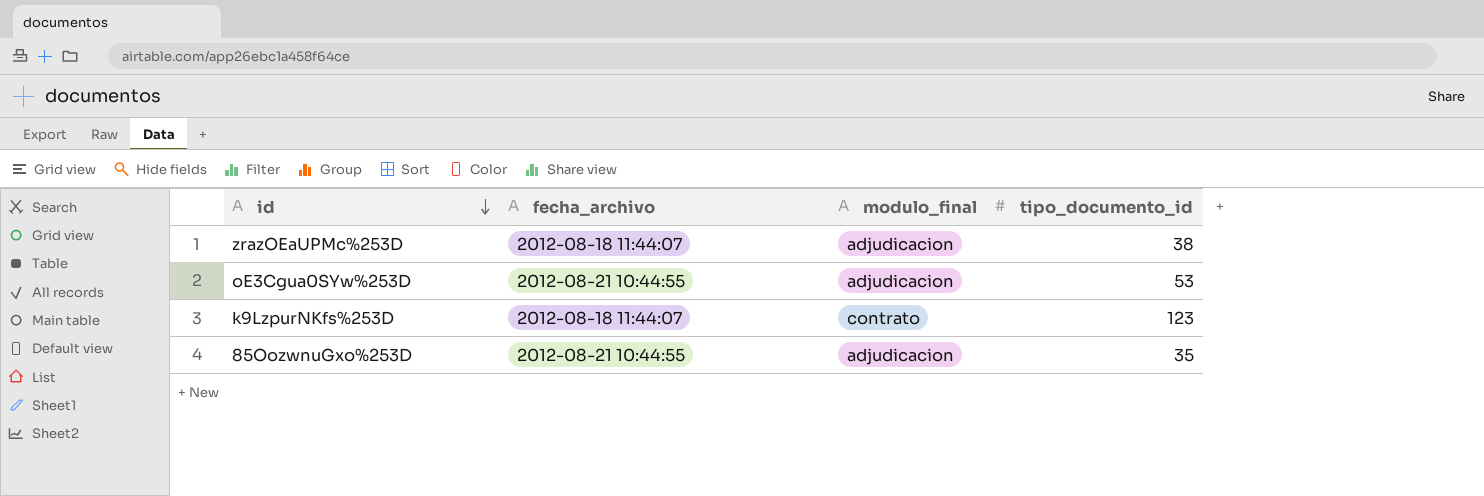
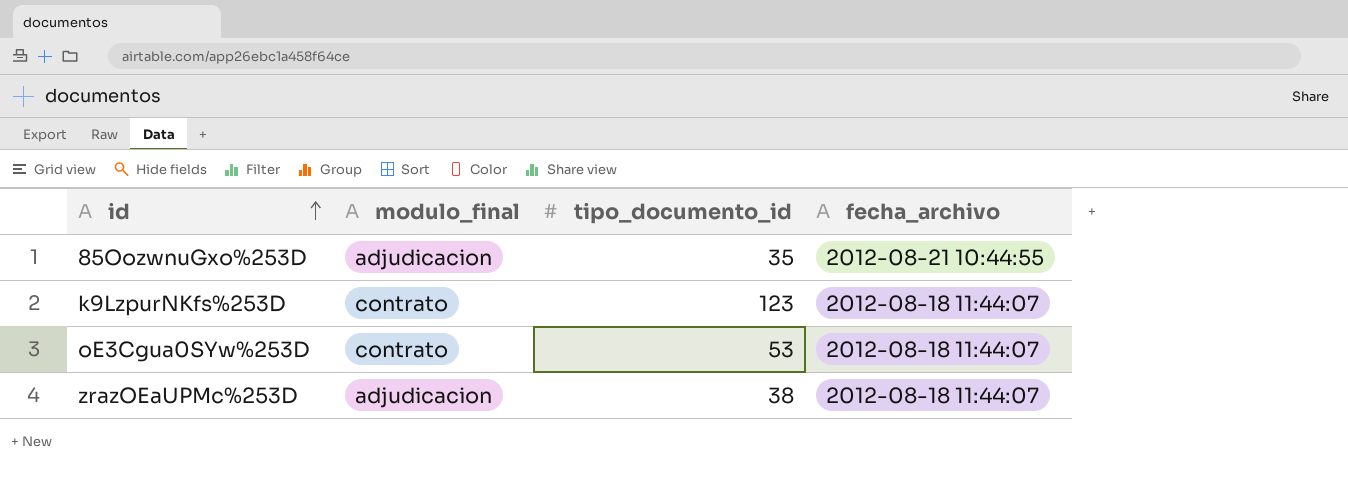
row order: id descending -> id ascending
column fecha_archivo | position: 2 -> 4
oE3Cgua0SYw%253D | modulo_final: adjudicacion -> contrato
oE3Cgua0SYw%253D | fecha_archivo: 2012-08-21 10:44:55 -> 2012-08-18 11:44:07

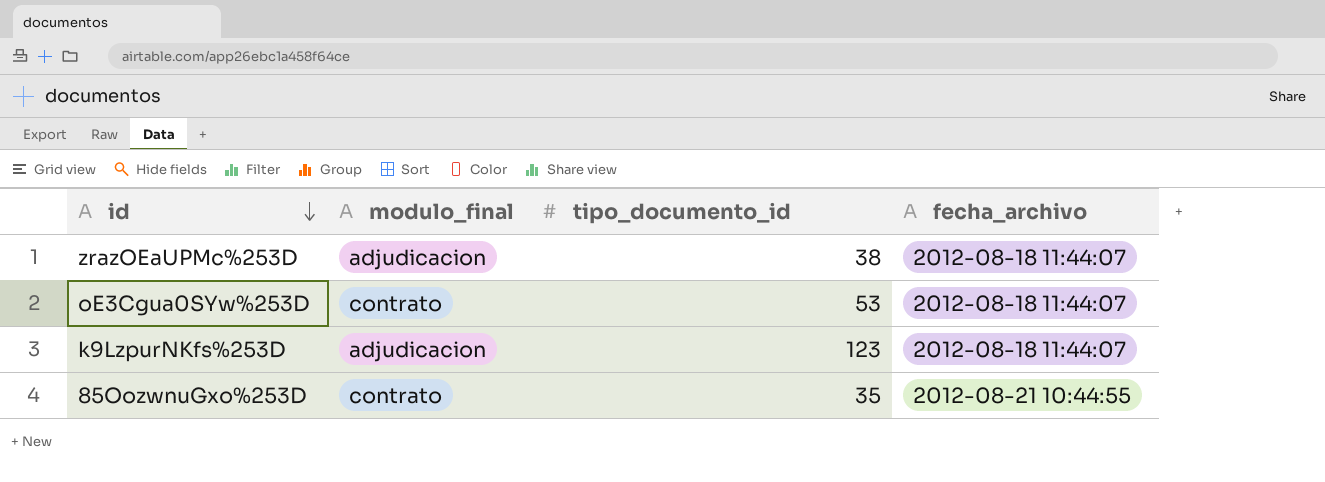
row order: id ascending -> id descending
k9LzpurNKfs%253D | modulo_final: contrato -> adjudicacion
85OozwnuGxo%253D | modulo_final: adjudicacion -> contrato

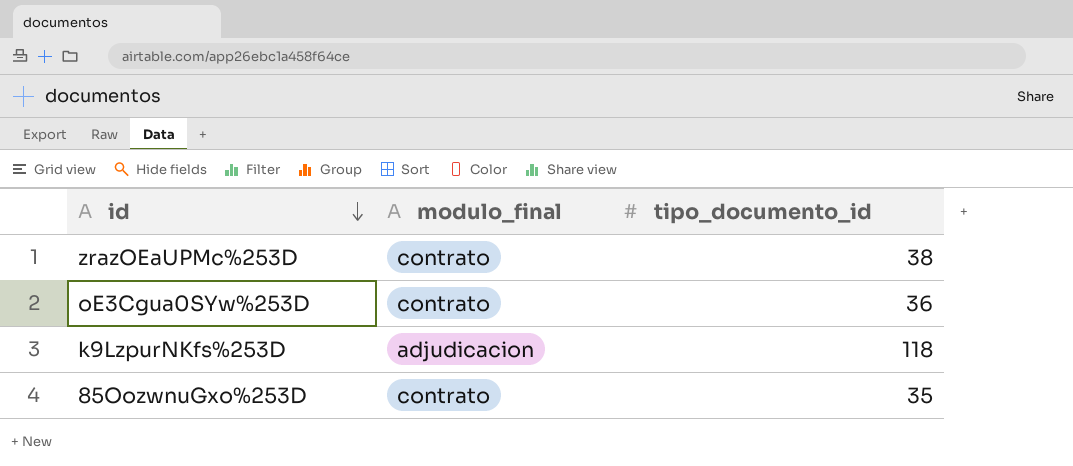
column fecha_archivo | position: 4 -> none
zrazOEaUPMc%253D | modulo_final: adjudicacion -> contrato
oE3Cgua0SYw%253D | tipo_documento_id: 53 -> 36
k9LzpurNKfs%253D | tipo_documento_id: 123 -> 118

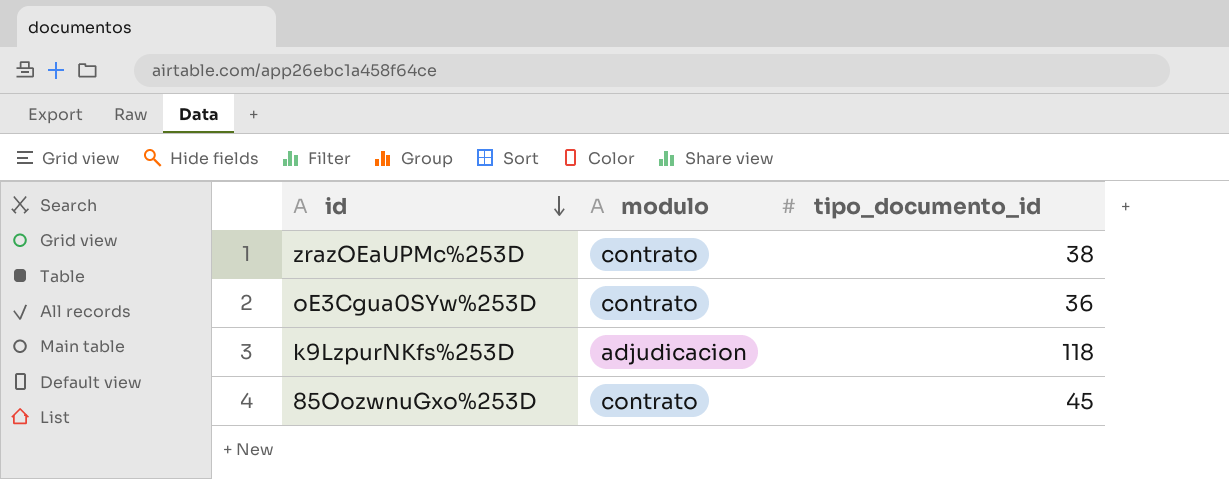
column name: modulo_final -> modulo
85OozwnuGxo%253D | tipo_documento_id: 35 -> 45

